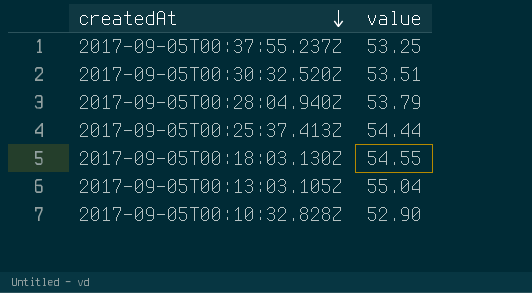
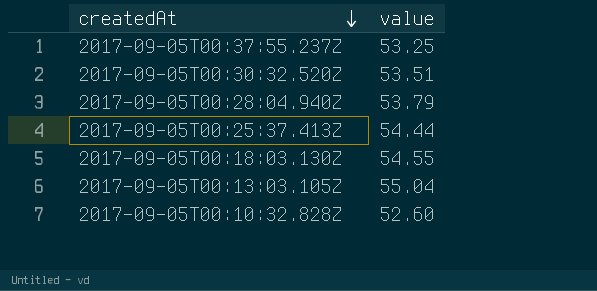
2017-09-05T00:10:32.828Z | value: 52.90 -> 52.60

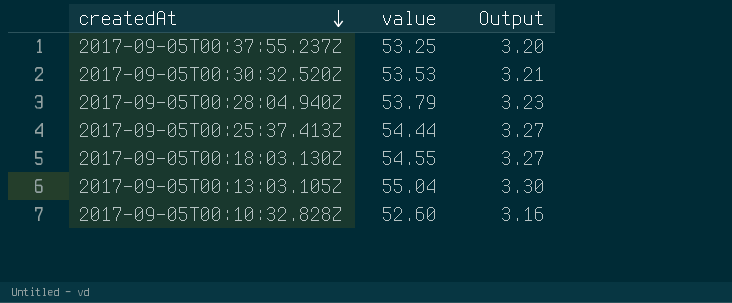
column Output | formula: none -> [value] * 0.06
2017-09-05T00:30:32.520Z | value: 53.51 -> 53.53

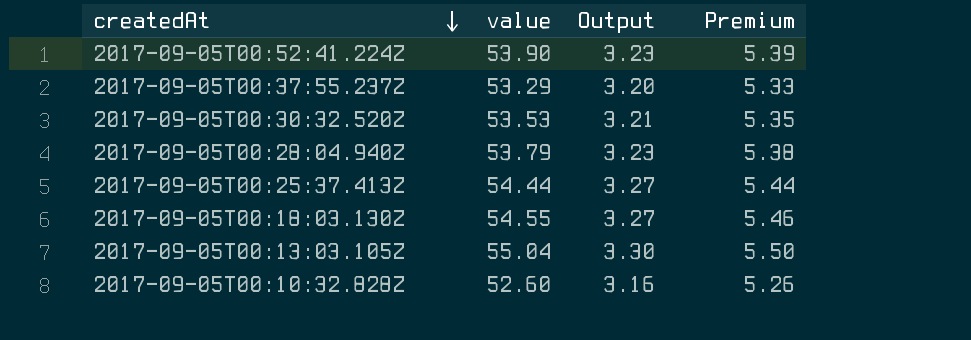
column Premium | formula: none -> [value] * 0.1
row 2017-09-05T00:52:41.224Z: none -> 53.90 | 3.23 | 5.39
2017-09-05T00:37:55.237Z | value: 53.25 -> 53.29

